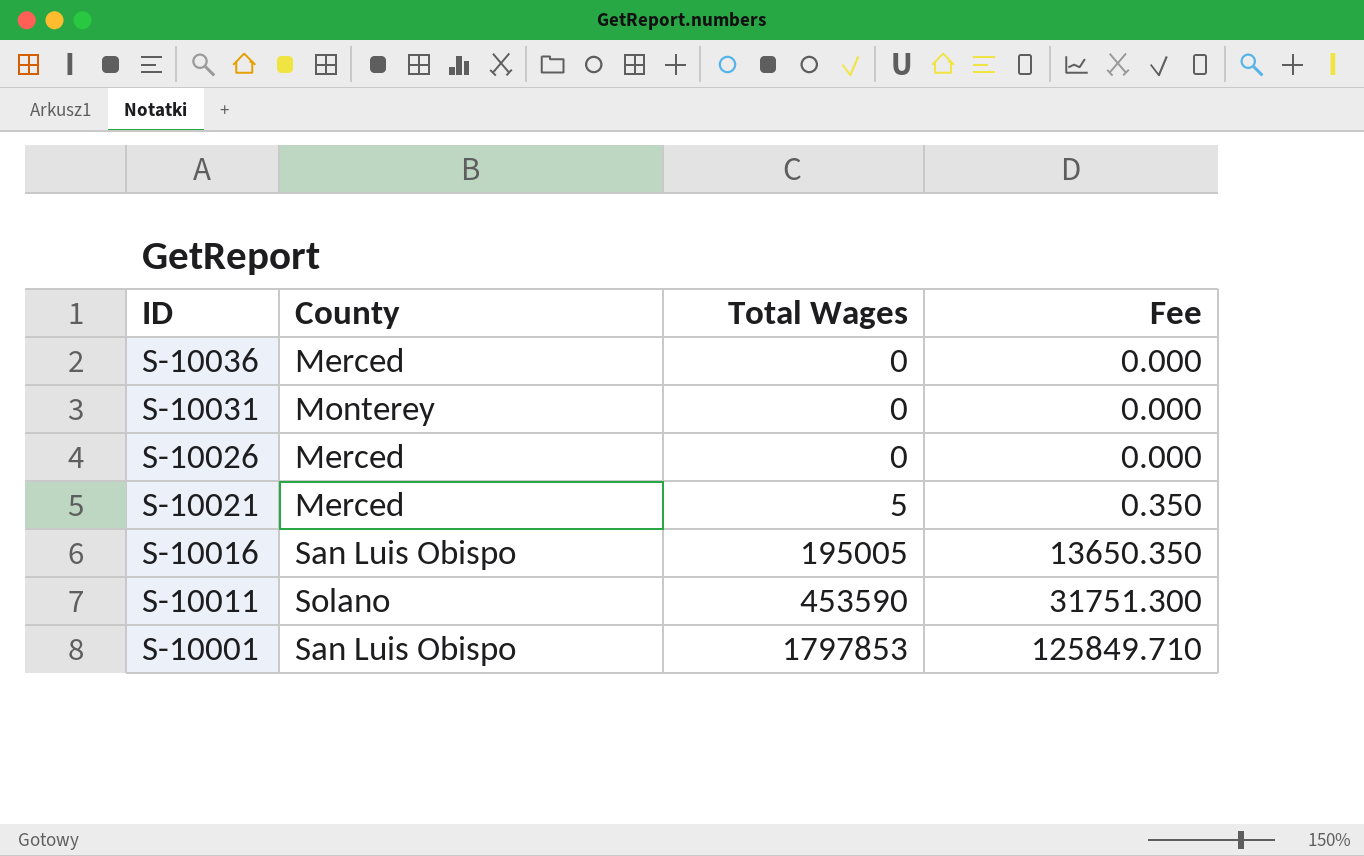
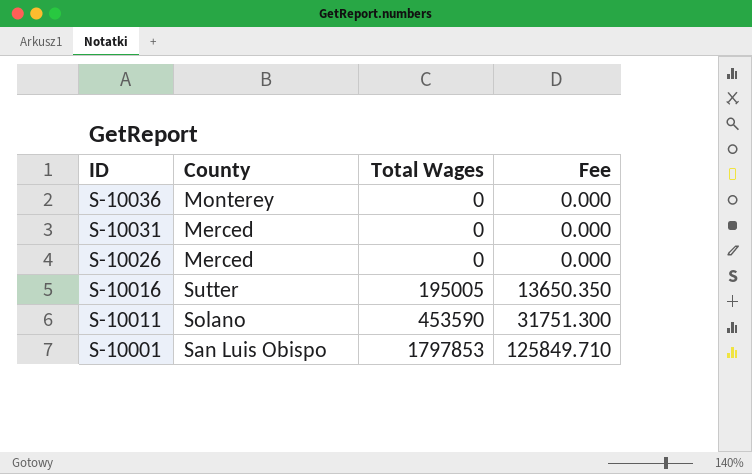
row S-10021: Merced | 5 | 0.350 -> none
S-10036 | County: Merced -> Monterey
S-10031 | County: Monterey -> Merced
S-10016 | County: San Luis Obispo -> Sutter

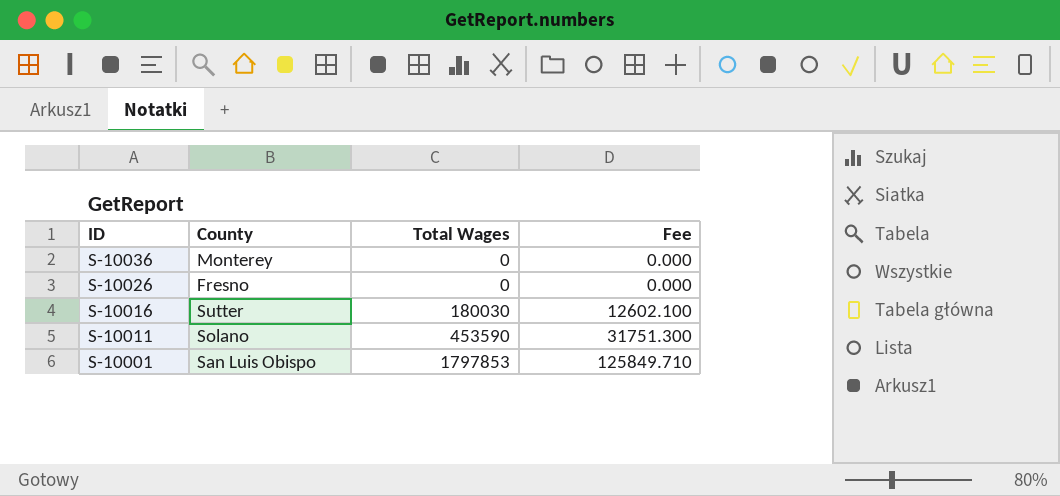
row S-10031: Merced | 0 | 0.000 -> none
S-10026 | County: Merced -> Fresno
S-10016 | Total Wages: 195005 -> 180030
S-10016 | Fee: 13650.350 -> 12602.100

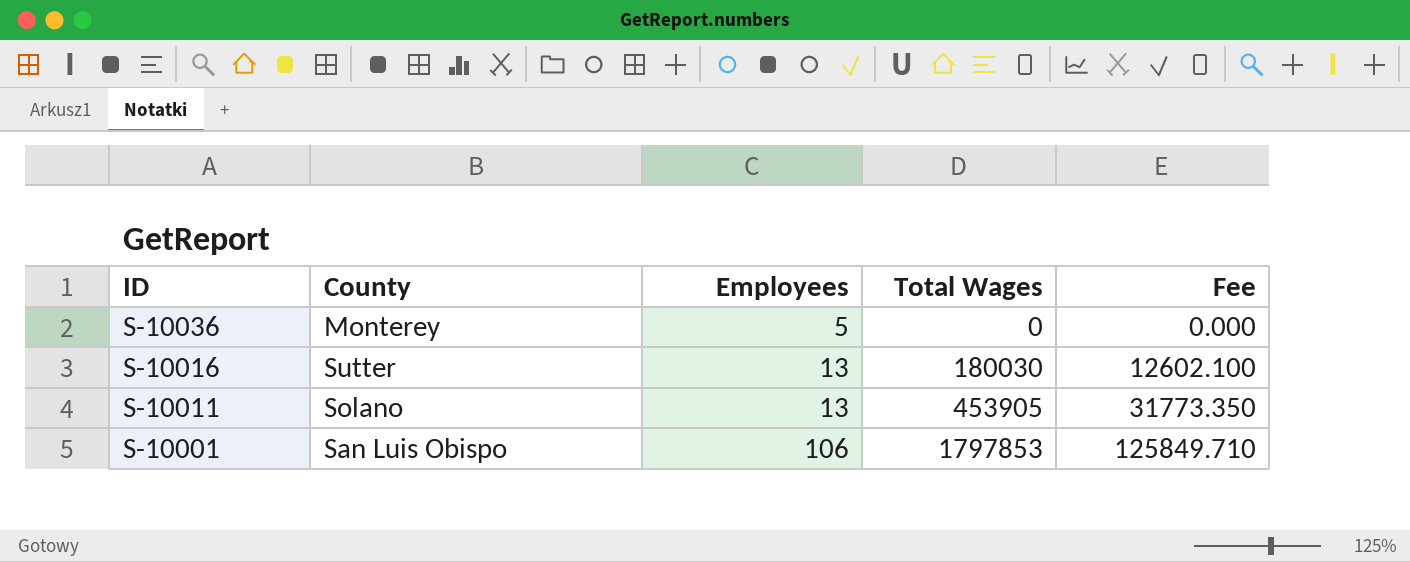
column Employees | position: none -> 3
row S-10026: Fresno | 0 | 0.000 -> none
S-10011 | Total Wages: 453590 -> 453905
S-10011 | Fee: 31751.300 -> 31773.350

